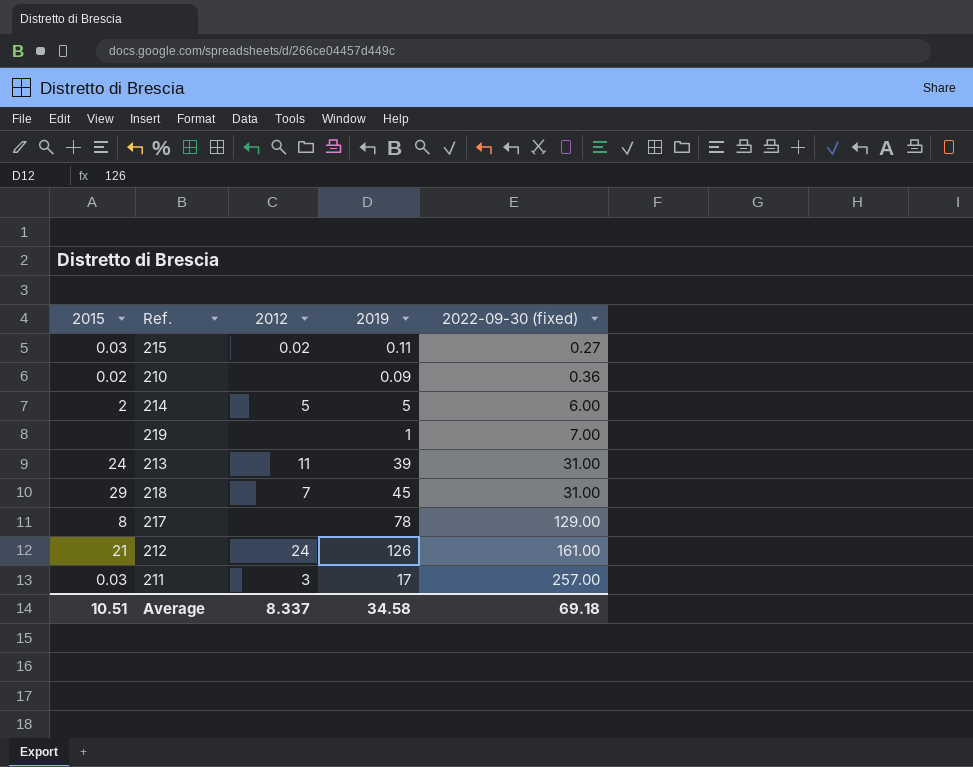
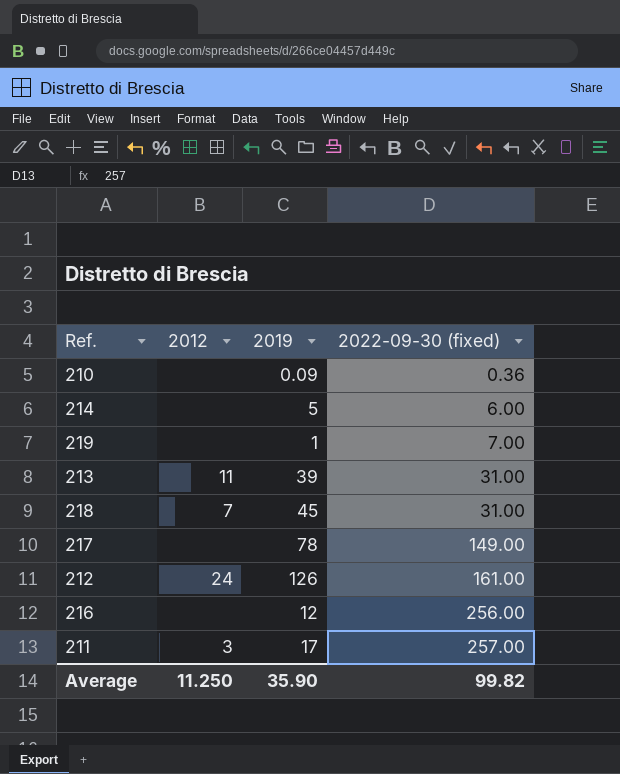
column 2015 | position: 1 -> none
row 215: 0.03 | 0.02 | 0.11 | 0.27 -> none
214 | 2012: 5 -> none
217 | 2022-09-30 (fixed): 129.00 -> 149.00
row 216: none -> none | 12 | 256.00
Average | 2012: 8.337 -> 11.250
Average | 2019: 34.58 -> 35.90
Average | 2022-09-30 (fixed): 69.18 -> 99.82

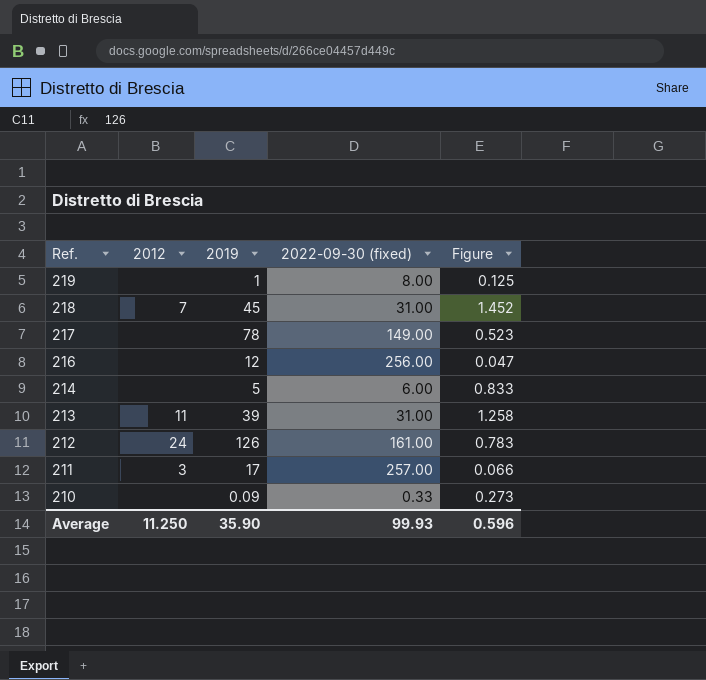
row order: 2022-09-30 (fixed) ascending -> Ref. descending
column Figure | formula: none -> [2019] / [2022-09-30 (fixed)]
219 | 2022-09-30 (fixed): 7.00 -> 8.00
210 | 2022-09-30 (fixed): 0.36 -> 0.33
Average | 2022-09-30 (fixed): 99.82 -> 99.93

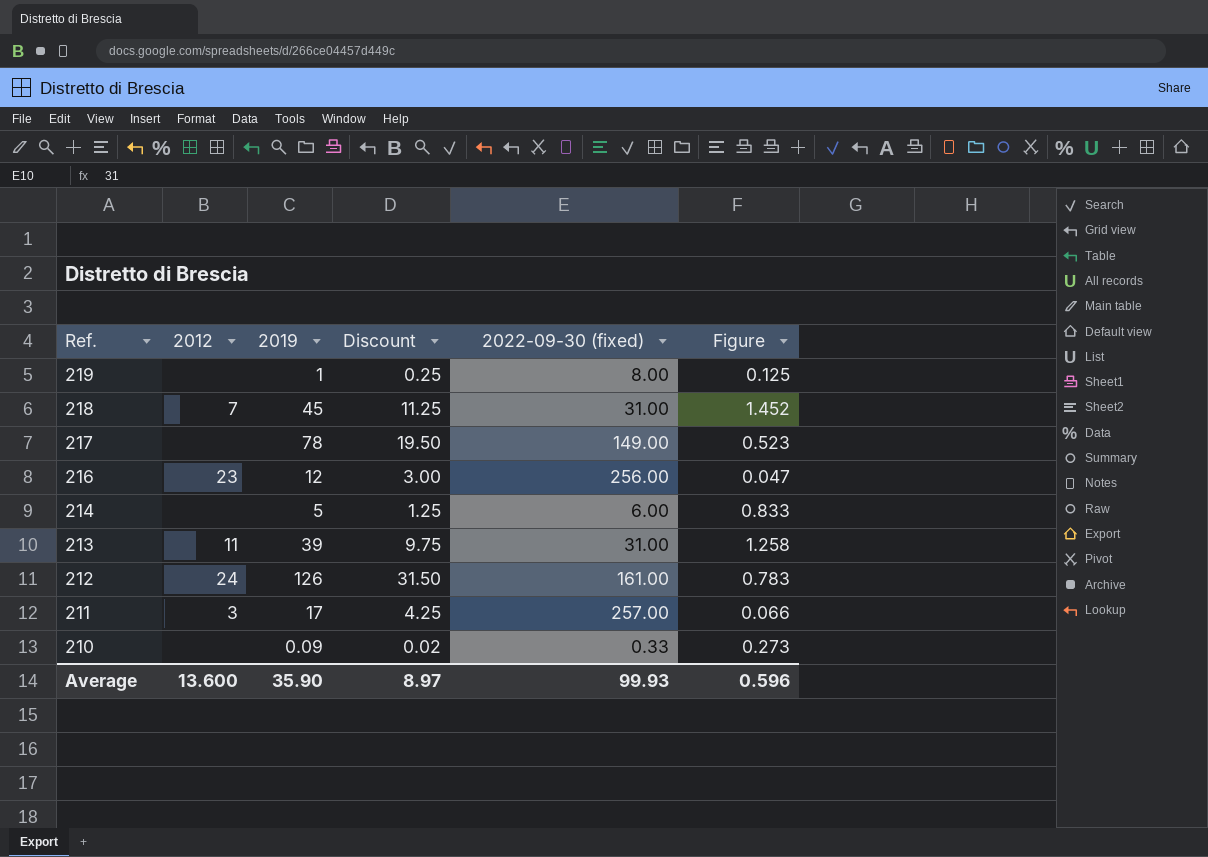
column Discount | formula: none -> [2019] * 0.25
216 | 2012: none -> 23
Average | 2012: 11.250 -> 13.600

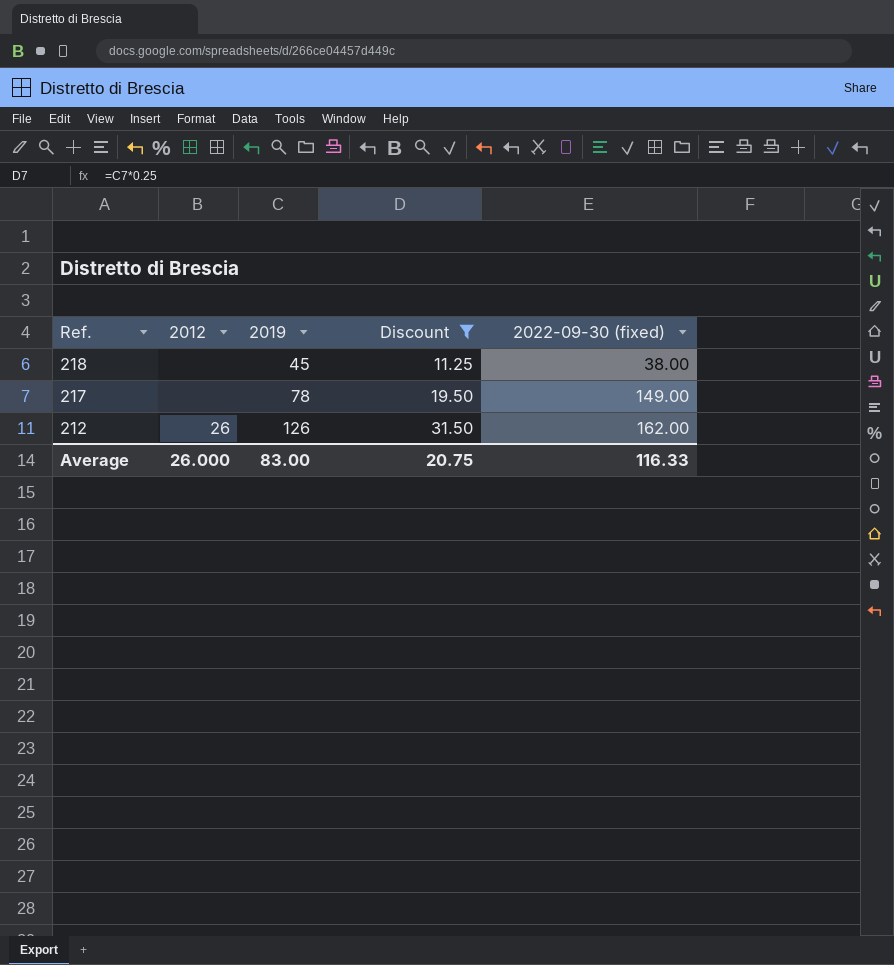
filter: none -> Discount >= 11.25
column Figure | formula: [2019] / [2022-09-30 (fixed)] -> none
218 | 2012: 7 -> none
218 | 2022-09-30 (fixed): 31.00 -> 38.00
212 | 2012: 24 -> 26
212 | 2022-09-30 (fixed): 161.00 -> 162.00
Average | 2012: 13.600 -> 26.000
Average | 2019: 35.90 -> 83.00
Average | Discount: 8.97 -> 20.75
Average | 2022-09-30 (fixed): 99.93 -> 116.33

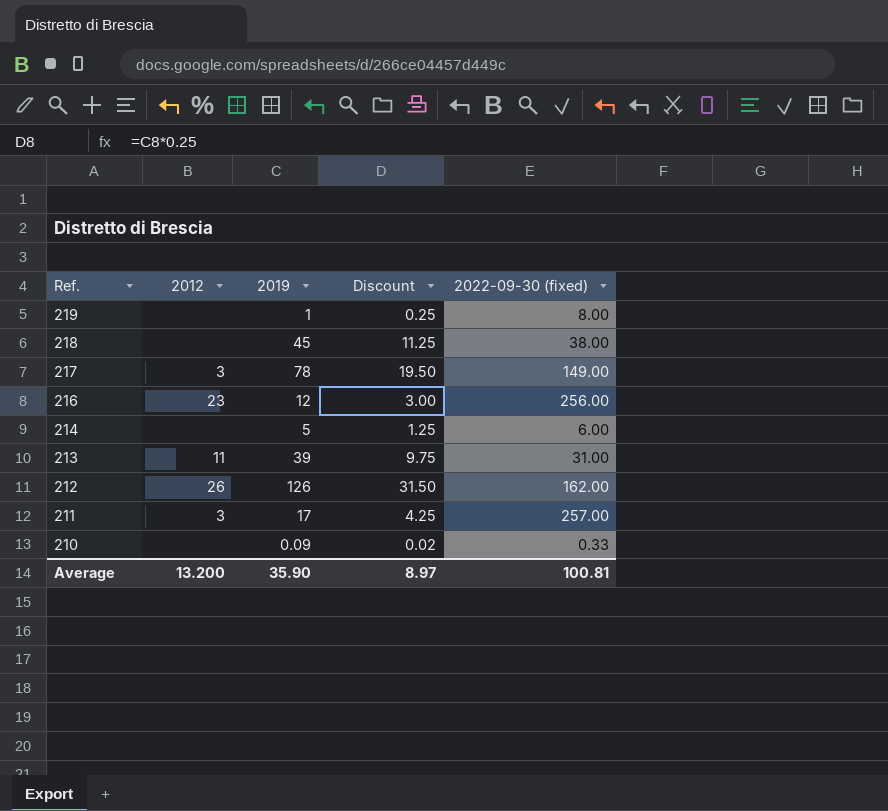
filter: Discount >= 11.25 -> none
217 | 2012: none -> 3
Average | 2012: 26.000 -> 13.200
Average | 2019: 83.00 -> 35.90
Average | Discount: 20.75 -> 8.97
Average | 2022-09-30 (fixed): 116.33 -> 100.81

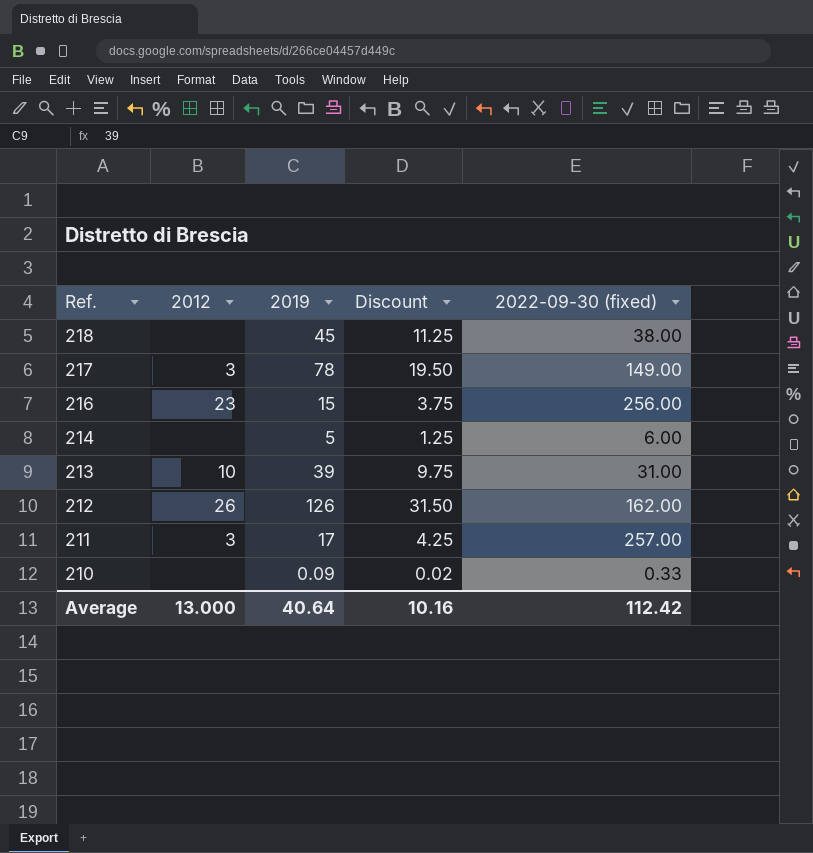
row 219: none | 1 | 0.25 | 8.00 -> none
216 | 2019: 12 -> 15
216 | Discount: 3.00 -> 3.75
213 | 2012: 11 -> 10
Average | 2012: 13.200 -> 13.000
Average | 2019: 35.90 -> 40.64
Average | Discount: 8.97 -> 10.16
Average | 2022-09-30 (fixed): 100.81 -> 112.42

